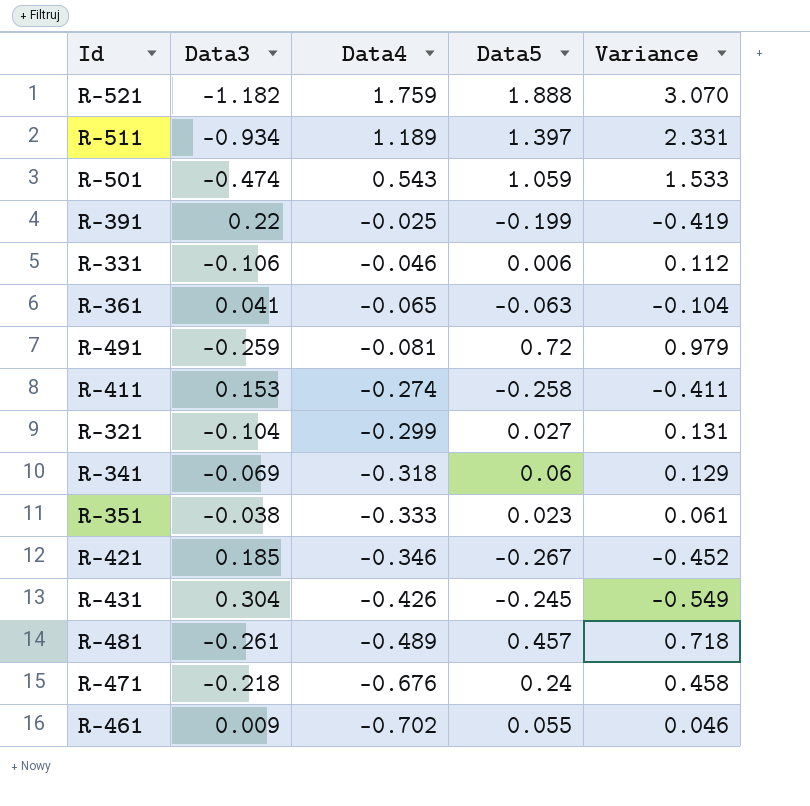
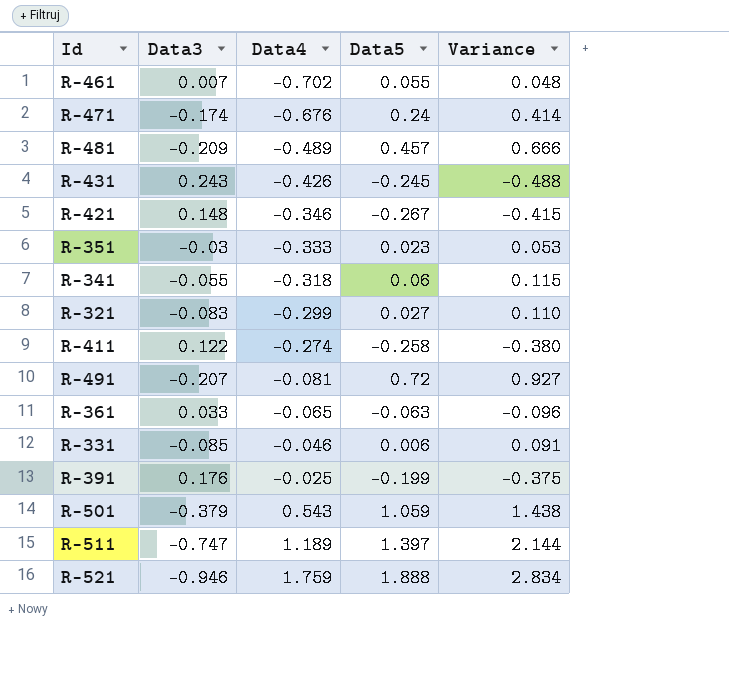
row order: Data4 descending -> Data4 ascending
R-461 | Data3: 0.009 -> 0.007
R-461 | Variance: 0.046 -> 0.048
R-471 | Data3: -0.218 -> -0.174
R-471 | Variance: 0.458 -> 0.414
R-481 | Data3: -0.261 -> -0.209
R-481 | Variance: 0.718 -> 0.666
R-431 | Data3: 0.304 -> 0.243
R-431 | Variance: -0.549 -> -0.488
R-421 | Data3: 0.185 -> 0.148
R-421 | Variance: -0.452 -> -0.415
R-351 | Data3: -0.038 -> -0.03
R-351 | Variance: 0.061 -> 0.053
R-341 | Data3: -0.069 -> -0.055
R-341 | Variance: 0.129 -> 0.115
R-321 | Data3: -0.104 -> -0.083
R-321 | Variance: 0.131 -> 0.110
R-411 | Data3: 0.153 -> 0.122
R-411 | Variance: -0.411 -> -0.380
R-491 | Data3: -0.259 -> -0.207
R-491 | Variance: 0.979 -> 0.927
R-361 | Data3: 0.041 -> 0.033
R-361 | Variance: -0.104 -> -0.096
R-331 | Data3: -0.106 -> -0.085
R-331 | Variance: 0.112 -> 0.091
R-391 | Data3: 0.22 -> 0.176
R-391 | Variance: -0.419 -> -0.375
R-501 | Data3: -0.474 -> -0.379
R-501 | Variance: 1.533 -> 1.438
R-511 | Data3: -0.934 -> -0.747
R-511 | Variance: 2.331 -> 2.144
R-521 | Data3: -1.182 -> -0.946
R-521 | Variance: 3.070 -> 2.834

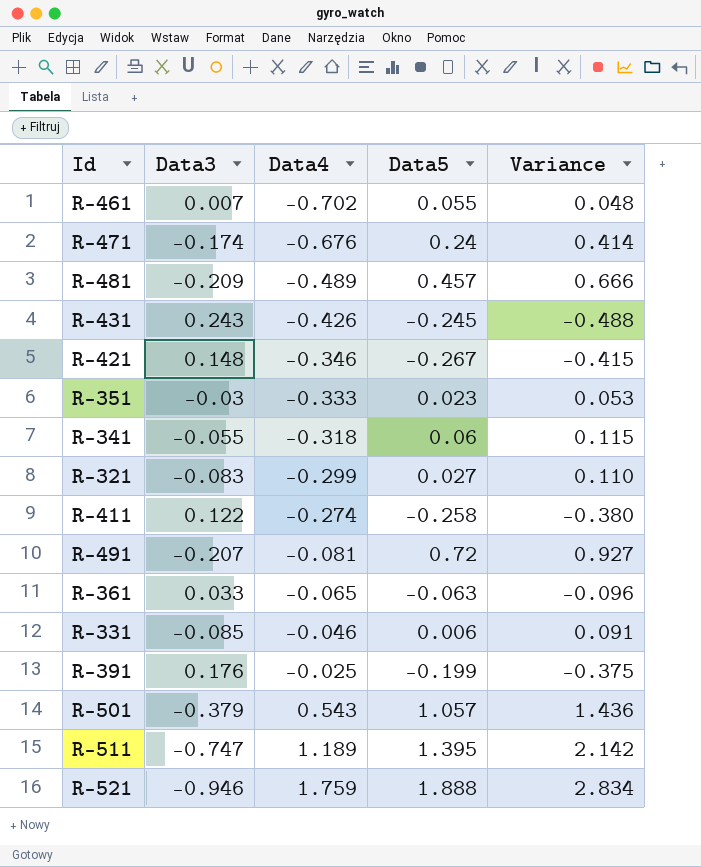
R-501 | Data5: 1.059 -> 1.057
R-501 | Variance: 1.438 -> 1.436
R-511 | Data5: 1.397 -> 1.395
R-511 | Variance: 2.144 -> 2.142

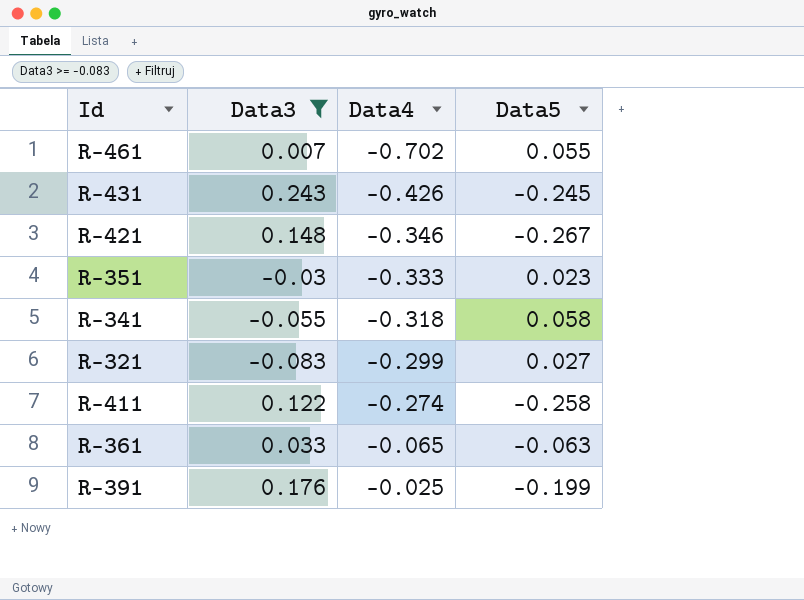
filter: none -> Data3 >= -0.083
column Variance | formula: [Data5] - [Data3] -> none
R-341 | Data5: 0.06 -> 0.058

